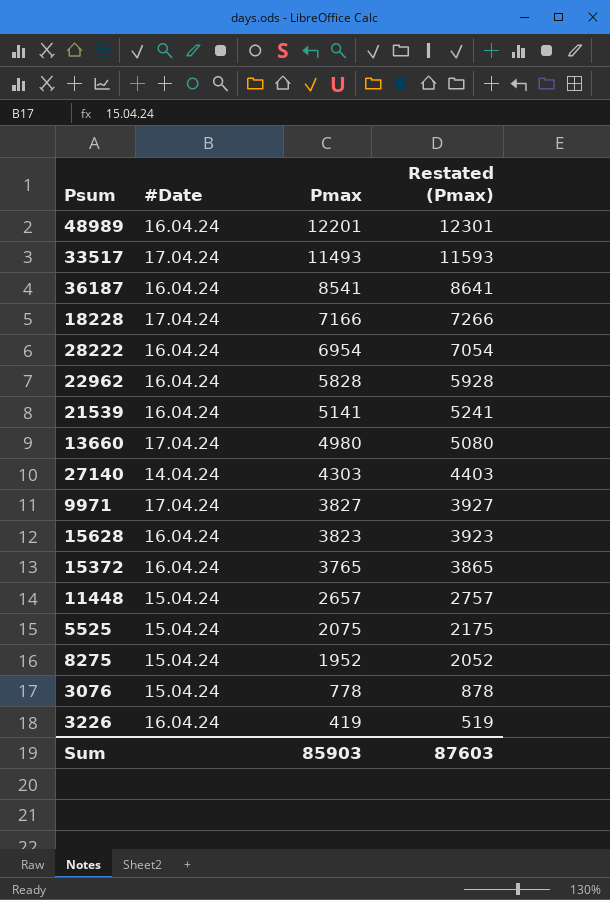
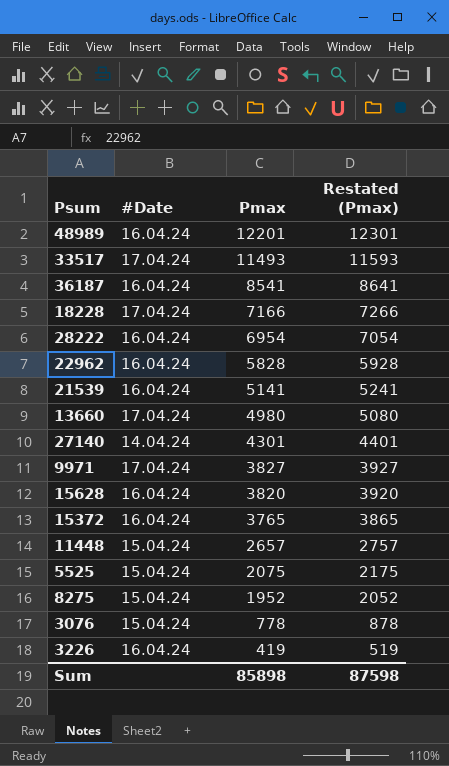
27140 | Pmax: 4303 -> 4301
27140 | Restated (Pmax): 4403 -> 4401
15628 | Pmax: 3823 -> 3820
15628 | Restated (Pmax): 3923 -> 3920
Sum | Pmax: 85903 -> 85898
Sum | Restated (Pmax): 87603 -> 87598

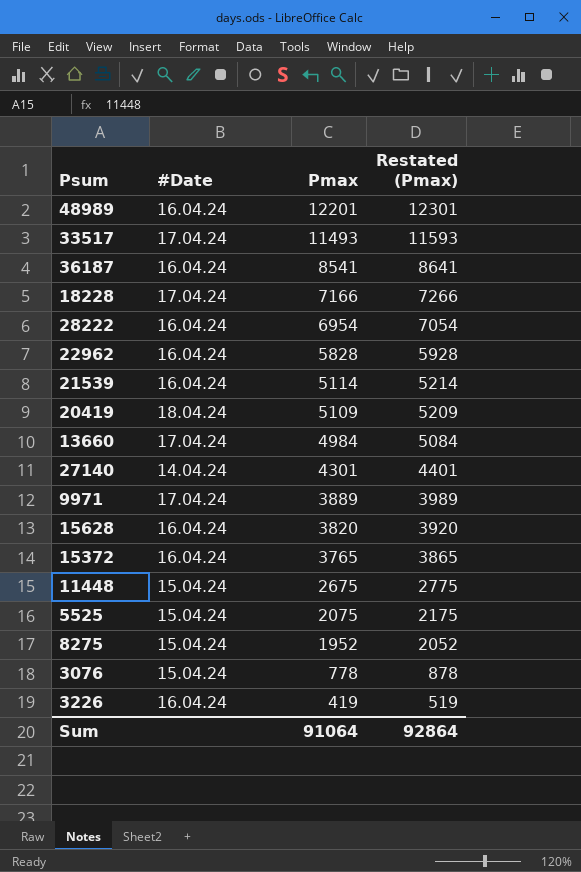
21539 | Pmax: 5141 -> 5114
21539 | Restated (Pmax): 5241 -> 5214
row 20419: none -> 18.04.24 | 5109 | 5209
13660 | Pmax: 4980 -> 4984
13660 | Restated (Pmax): 5080 -> 5084
9971 | Pmax: 3827 -> 3889
9971 | Restated (Pmax): 3927 -> 3989
11448 | Pmax: 2657 -> 2675
11448 | Restated (Pmax): 2757 -> 2775
Sum | Pmax: 85898 -> 91064
Sum | Restated (Pmax): 87598 -> 92864

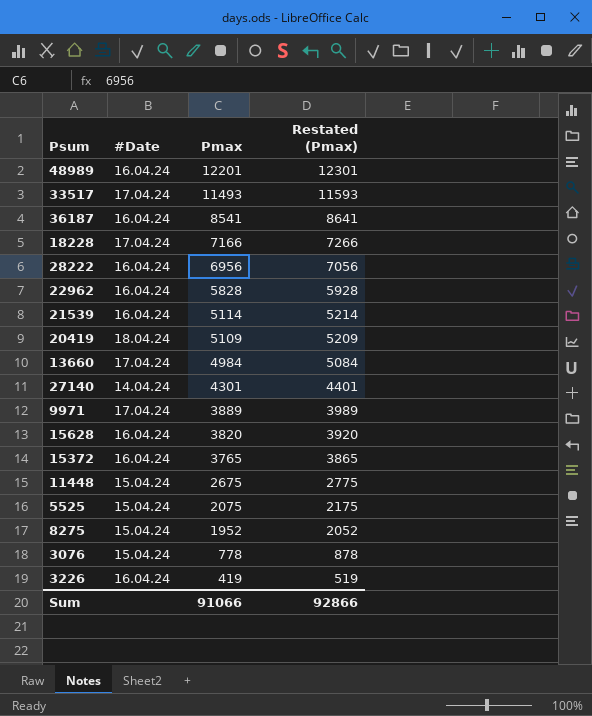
28222 | Pmax: 6954 -> 6956
28222 | Restated (Pmax): 7054 -> 7056
Sum | Pmax: 91064 -> 91066
Sum | Restated (Pmax): 92864 -> 92866

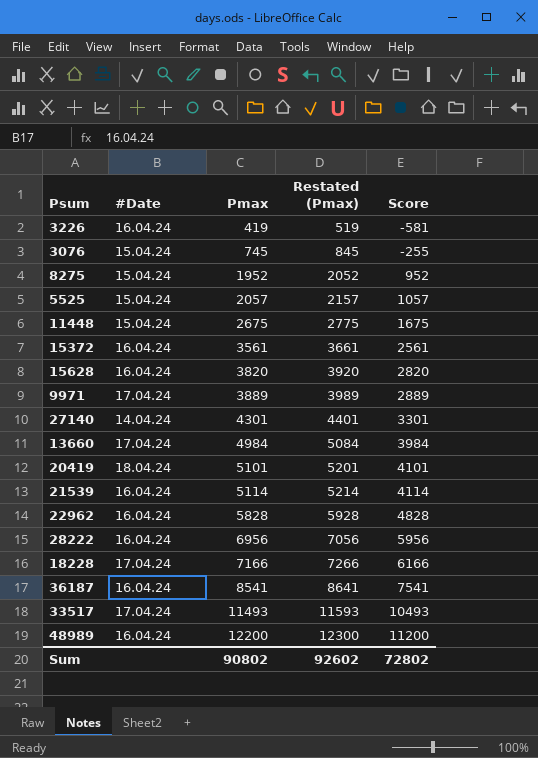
row order: Pmax descending -> Pmax ascending
column Score | formula: none -> [Pmax] - 1000
3076 | Pmax: 778 -> 745
3076 | Restated (Pmax): 878 -> 845
5525 | Pmax: 2075 -> 2057
5525 | Restated (Pmax): 2175 -> 2157
15372 | Pmax: 3765 -> 3561
15372 | Restated (Pmax): 3865 -> 3661
20419 | Pmax: 5109 -> 5101
20419 | Restated (Pmax): 5209 -> 5201
48989 | Pmax: 12201 -> 12200
48989 | Restated (Pmax): 12301 -> 12300
Sum | Pmax: 91066 -> 90802
Sum | Restated (Pmax): 92866 -> 92602

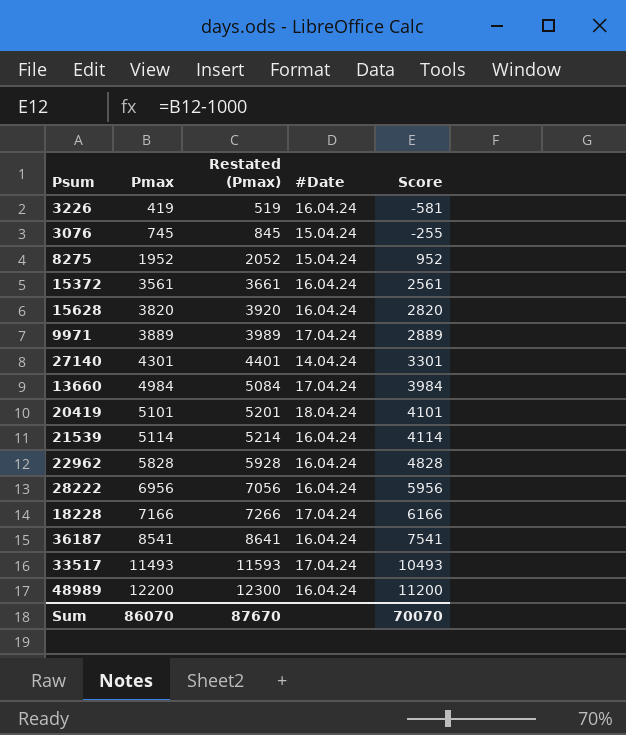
column #Date | position: 2 -> 4
row 5525: 15.04.24 | 2057 | 2157 | 1057 -> none
row 11448: 15.04.24 | 2675 | 2775 | 1675 -> none
Sum | Pmax: 90802 -> 86070
Sum | Restated (Pmax): 92602 -> 87670
Sum | Score: 72802 -> 70070

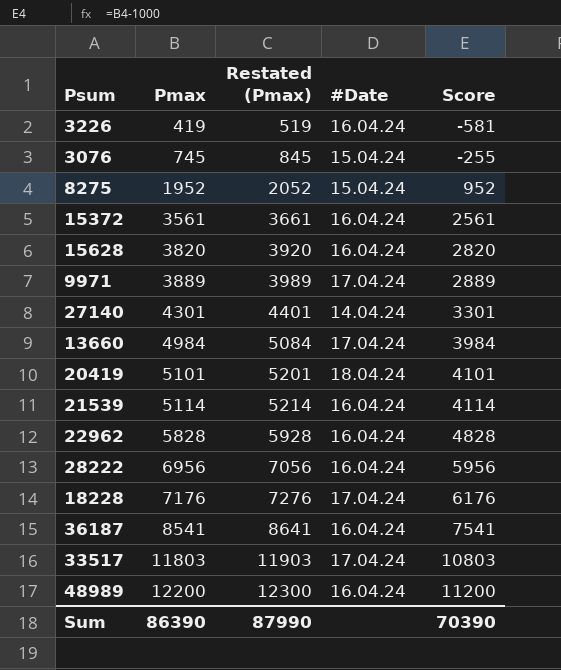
18228 | Pmax: 7166 -> 7176
18228 | Restated (Pmax): 7266 -> 7276
18228 | Score: 6166 -> 6176
33517 | Pmax: 11493 -> 11803
33517 | Restated (Pmax): 11593 -> 11903
33517 | Score: 10493 -> 10803
Sum | Pmax: 86070 -> 86390
Sum | Restated (Pmax): 87670 -> 87990
Sum | Score: 70070 -> 70390

